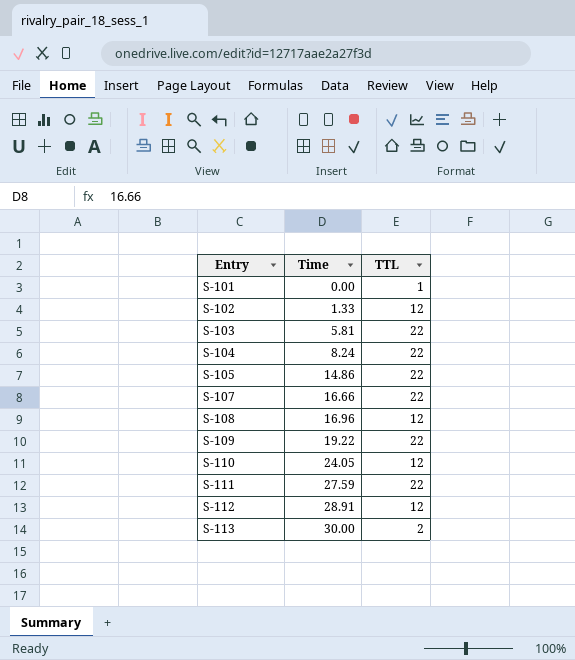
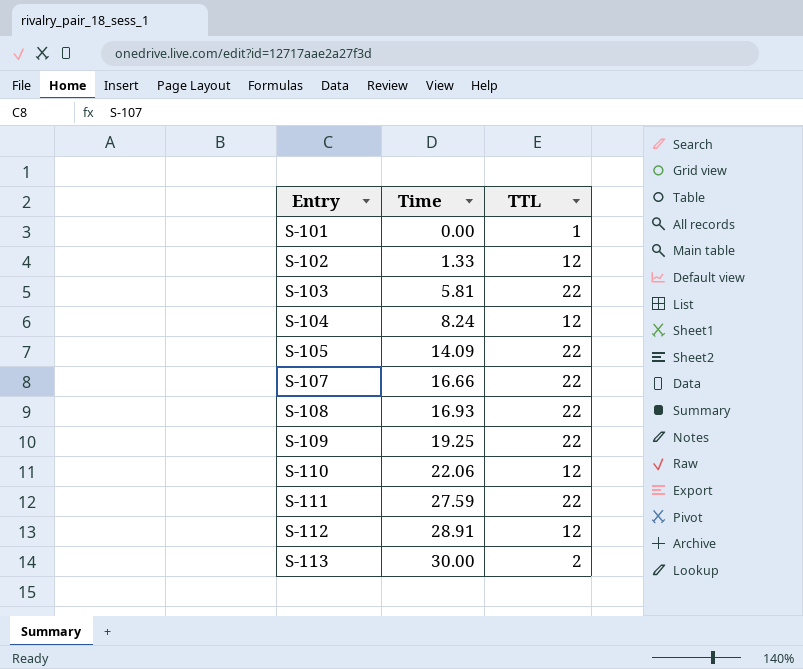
S-104 | TTL: 22 -> 12
S-105 | Time: 14.86 -> 14.09
S-108 | Time: 16.96 -> 16.93
S-108 | TTL: 12 -> 22
S-109 | Time: 19.22 -> 19.25
S-110 | Time: 24.05 -> 22.06

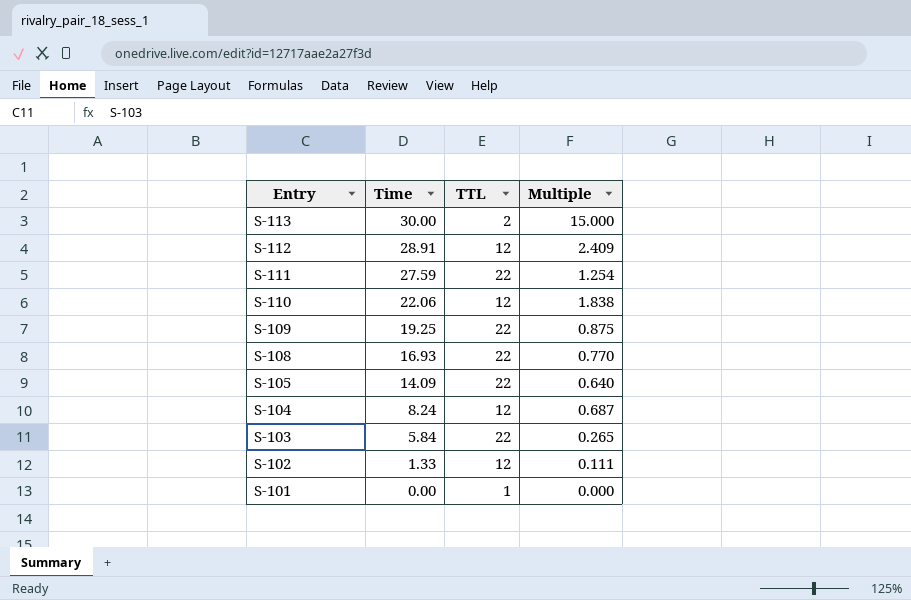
row order: Entry ascending -> Entry descending
column Multiple | formula: none -> [Time] / [TTL]
row S-107: 16.66 | 22 -> none
S-103 | Time: 5.81 -> 5.84

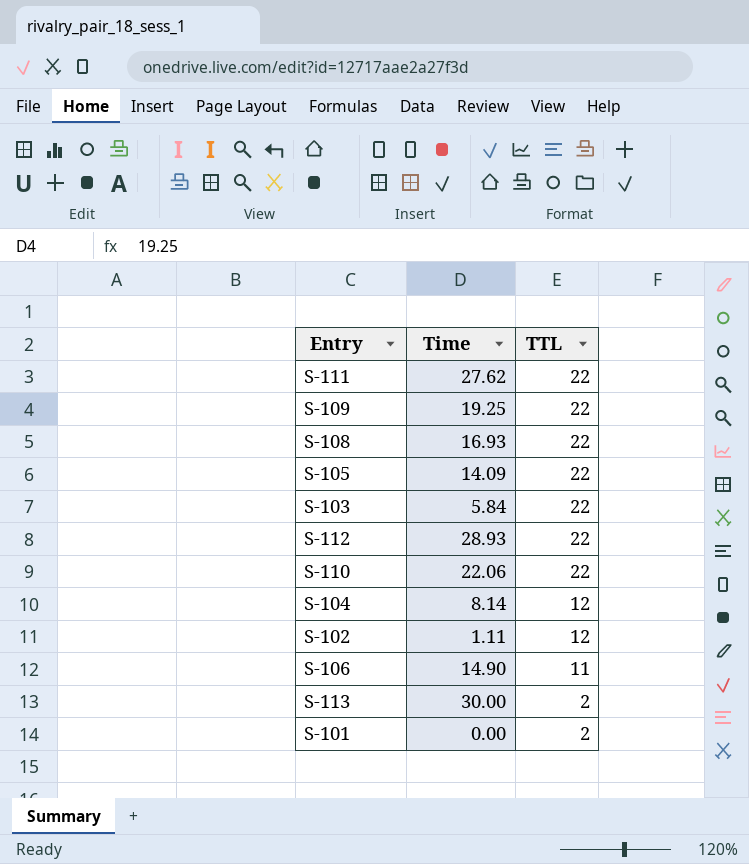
row order: Entry descending -> TTL descending
column Multiple | formula: [Time] / [TTL] -> none
S-111 | Time: 27.59 -> 27.62
S-112 | Time: 28.91 -> 28.93
S-112 | TTL: 12 -> 22
S-110 | TTL: 12 -> 22
S-104 | Time: 8.24 -> 8.14
S-102 | Time: 1.33 -> 1.11
row S-106: none -> 14.90 | 11
S-101 | TTL: 1 -> 2

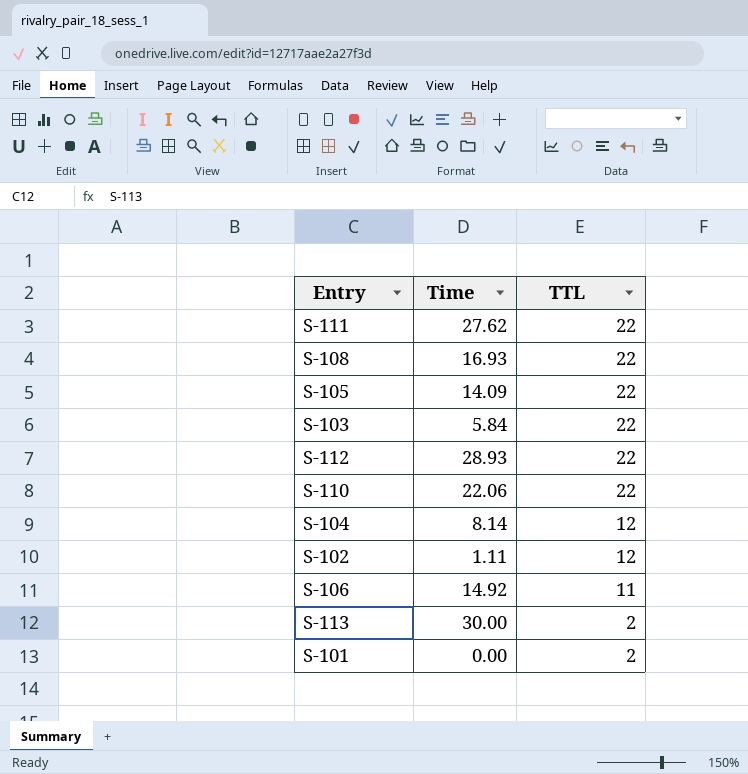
row S-109: 19.25 | 22 -> none
S-106 | Time: 14.90 -> 14.92

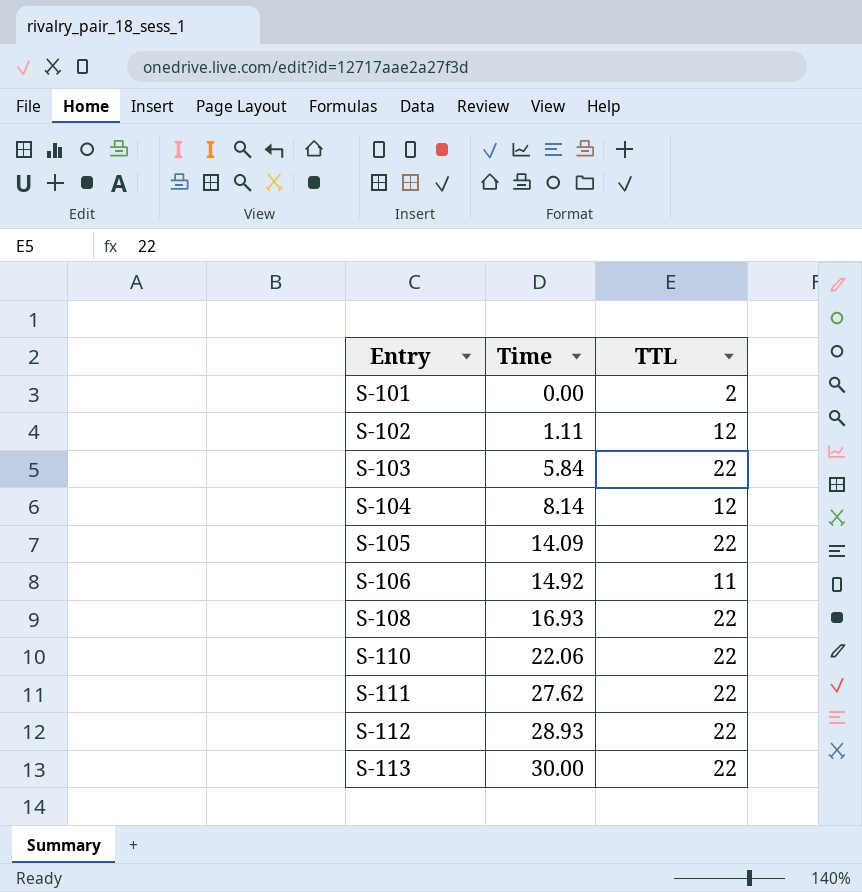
row order: TTL descending -> Entry ascending
S-113 | TTL: 2 -> 22

